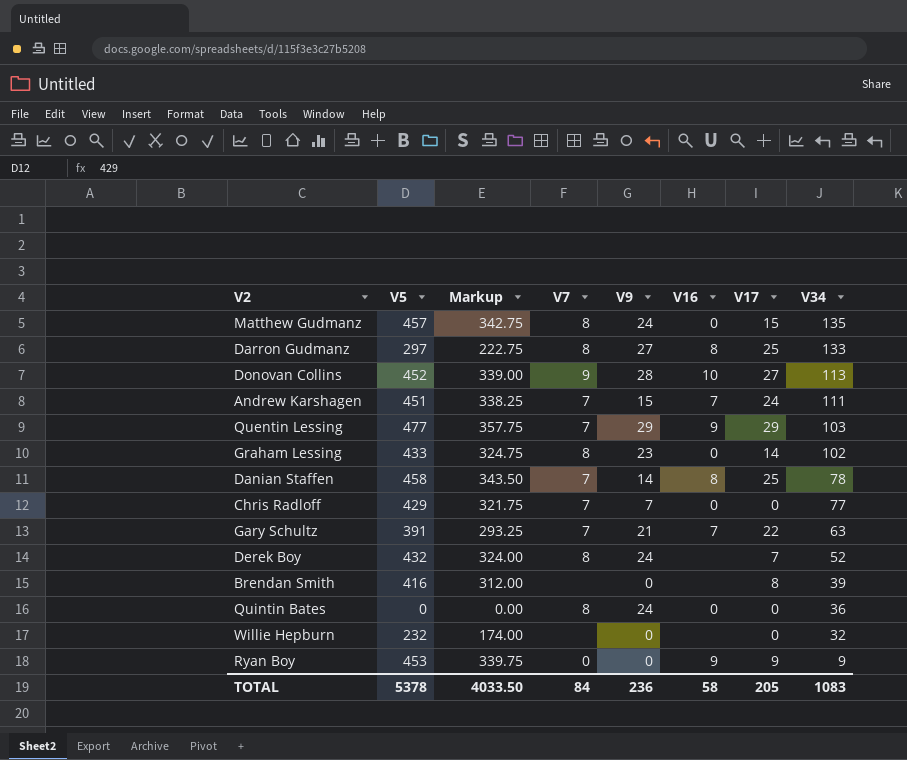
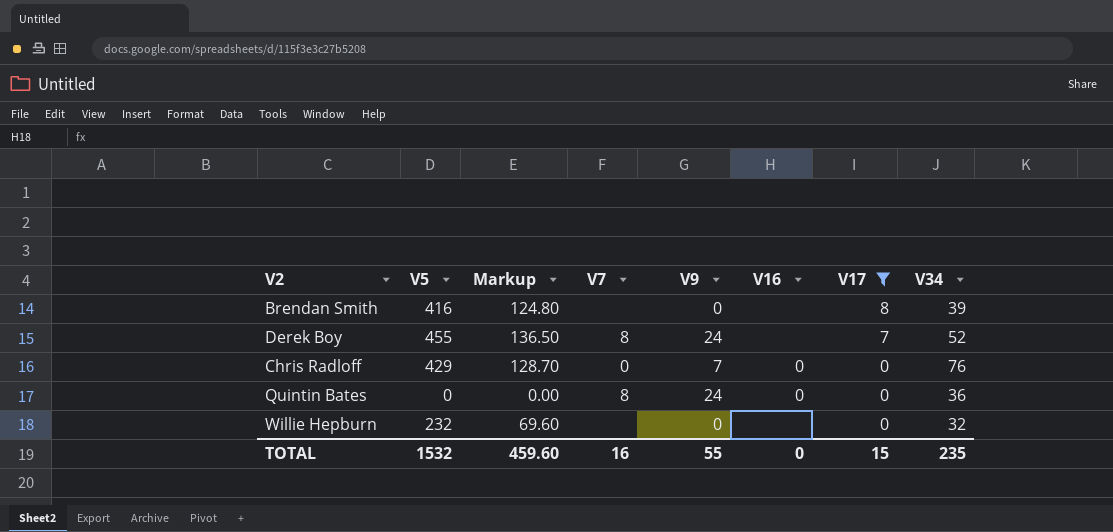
filter: none -> V17 <= 8
row order: V34 descending -> V17 descending
column Markup | formula: [V5] * 0.75 -> [V5] * 0.3
Derek Boy | V5: 432 -> 455
Chris Radloff | V7: 7 -> 0
Chris Radloff | V34: 77 -> 76
TOTAL | V5: 5378 -> 1532
TOTAL | Markup: 4033.50 -> 459.60
TOTAL | V7: 84 -> 16
TOTAL | V9: 236 -> 55
TOTAL | V16: 58 -> 0
TOTAL | V17: 205 -> 15
TOTAL | V34: 1083 -> 235

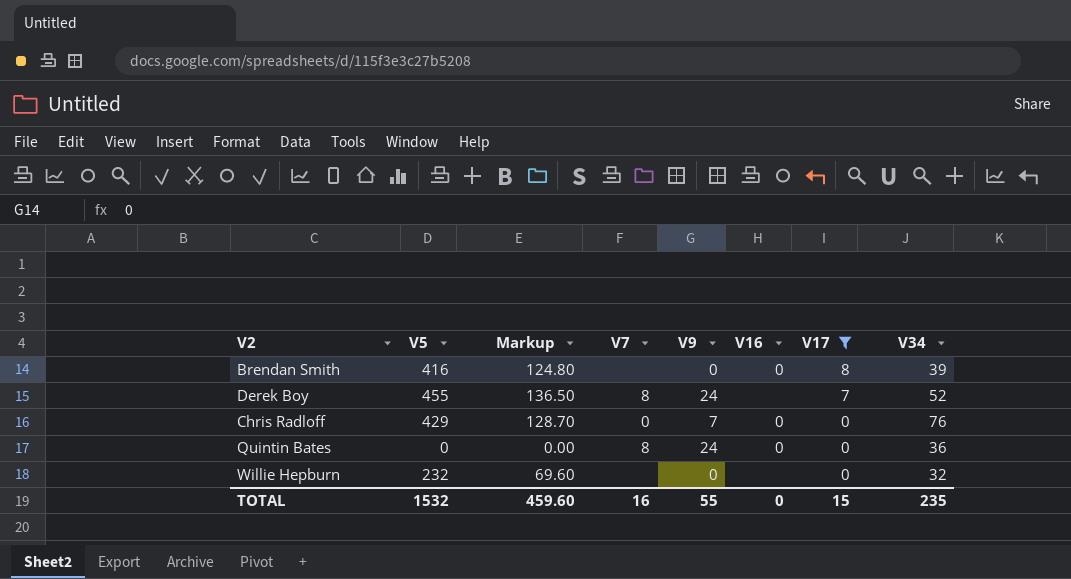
Brendan Smith | V16: none -> 0

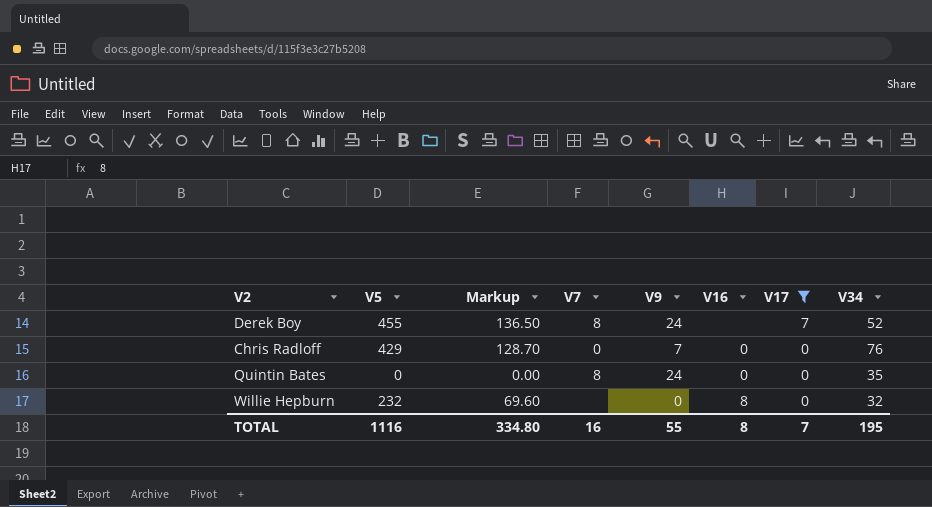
row Brendan Smith: 416 | 124.80 | none | 0 | 0 | 8 | 39 -> none
Quintin Bates | V34: 36 -> 35
Willie Hepburn | V16: none -> 8
TOTAL | V5: 1532 -> 1116
TOTAL | Markup: 459.60 -> 334.80
TOTAL | V16: 0 -> 8
TOTAL | V17: 15 -> 7
TOTAL | V34: 235 -> 195

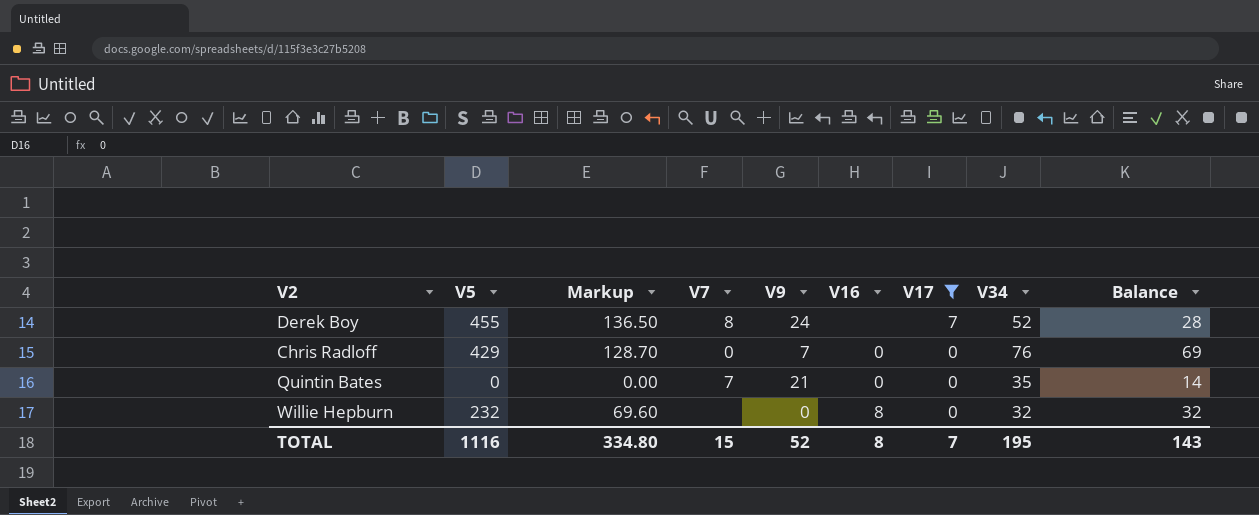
column Balance | formula: none -> [V34] - [V9]
Quintin Bates | V7: 8 -> 7
Quintin Bates | V9: 24 -> 21
TOTAL | V7: 16 -> 15
TOTAL | V9: 55 -> 52

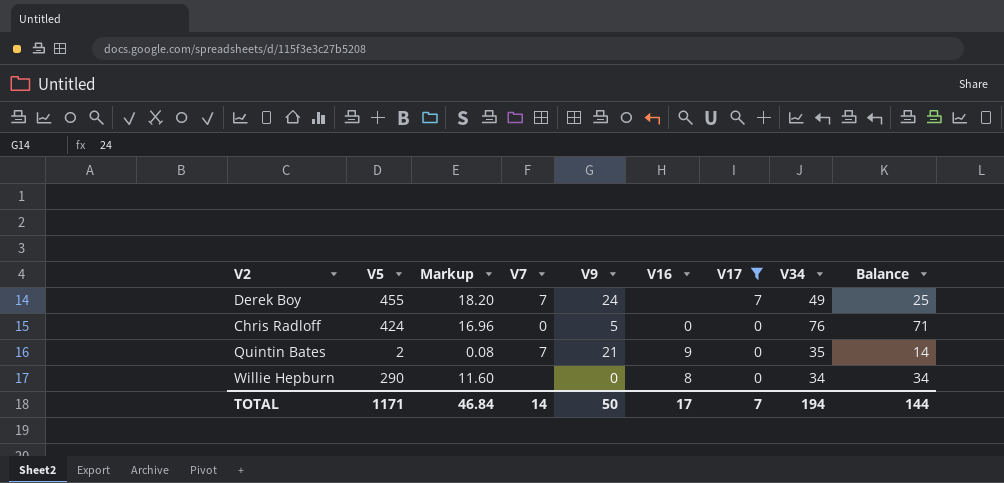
column Markup | formula: [V5] * 0.3 -> [V5] * 0.04
Derek Boy | V7: 8 -> 7
Derek Boy | V34: 52 -> 49
Derek Boy | Balance: 28 -> 25
Chris Radloff | V5: 429 -> 424
Chris Radloff | V9: 7 -> 5
Chris Radloff | Balance: 69 -> 71
Quintin Bates | V5: 0 -> 2
Quintin Bates | V16: 0 -> 9
Willie Hepburn | V5: 232 -> 290
Willie Hepburn | V34: 32 -> 34
Willie Hepburn | Balance: 32 -> 34
TOTAL | V5: 1116 -> 1171
TOTAL | Markup: 334.80 -> 46.84
TOTAL | V7: 15 -> 14
TOTAL | V9: 52 -> 50
TOTAL | V16: 8 -> 17
TOTAL | V34: 195 -> 194
TOTAL | Balance: 143 -> 144

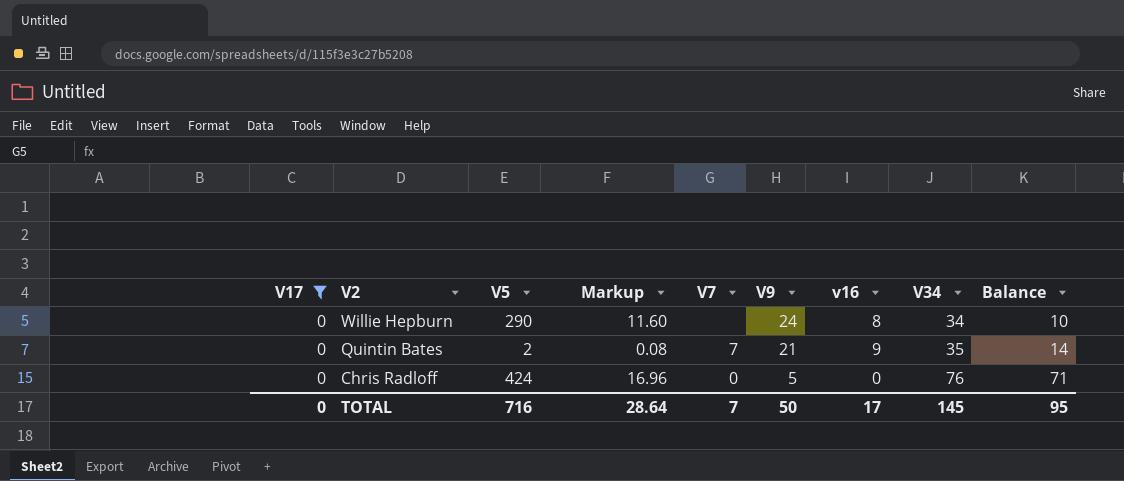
row order: V17 descending -> V2 descending
column V17 | position: 7 -> 1
column name: V16 -> v16
row Derek Boy: 455 | 18.20 | 7 | 24 | none | 7 | 49 | 25 -> none
Willie Hepburn | V9: 0 -> 24
Willie Hepburn | Balance: 34 -> 10
TOTAL | V17: 7 -> 0
TOTAL | V5: 1171 -> 716
TOTAL | Markup: 46.84 -> 28.64
TOTAL | V7: 14 -> 7
TOTAL | V34: 194 -> 145
TOTAL | Balance: 144 -> 95

